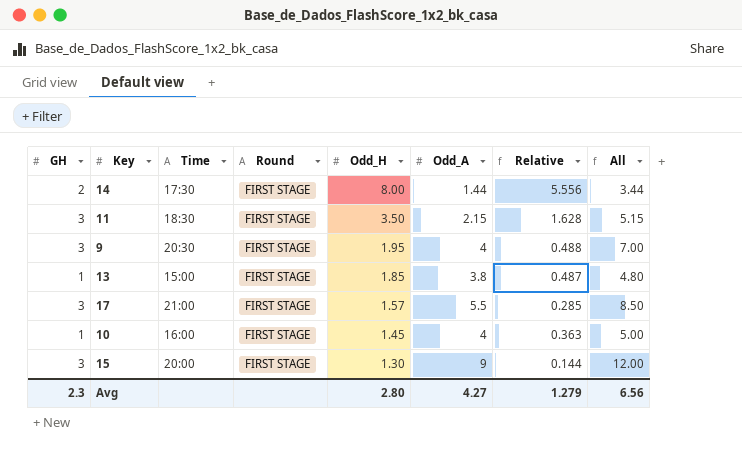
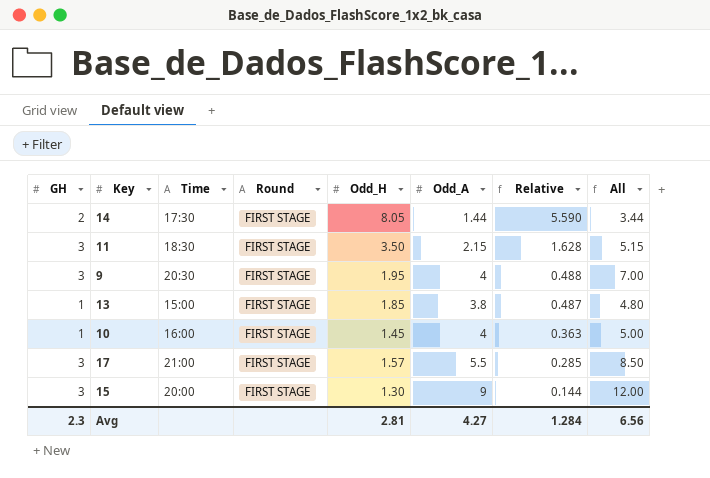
row order: Odd_H descending -> Relative descending
14 | Odd_H: 8.00 -> 8.05
14 | Relative: 5.556 -> 5.590
Avg | Odd_H: 2.80 -> 2.81
Avg | Relative: 1.279 -> 1.284

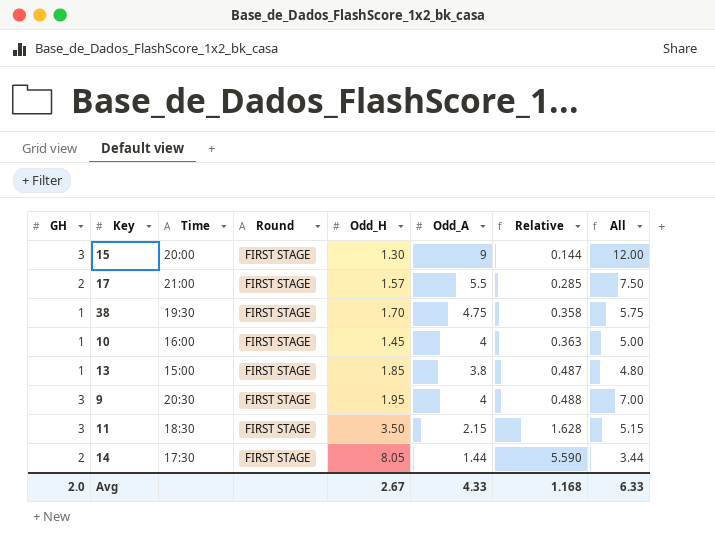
row order: Relative descending -> Relative ascending
17 | GH: 3 -> 2
17 | All: 8.50 -> 7.50
row 38: none -> 1 | 19:30 | FIRST STAGE | 1.70 | 4.75 | 0.358 | 5.75
Avg | GH: 2.3 -> 2.0
Avg | Odd_H: 2.81 -> 2.67
Avg | Odd_A: 4.27 -> 4.33
Avg | Relative: 1.284 -> 1.168
Avg | All: 6.56 -> 6.33

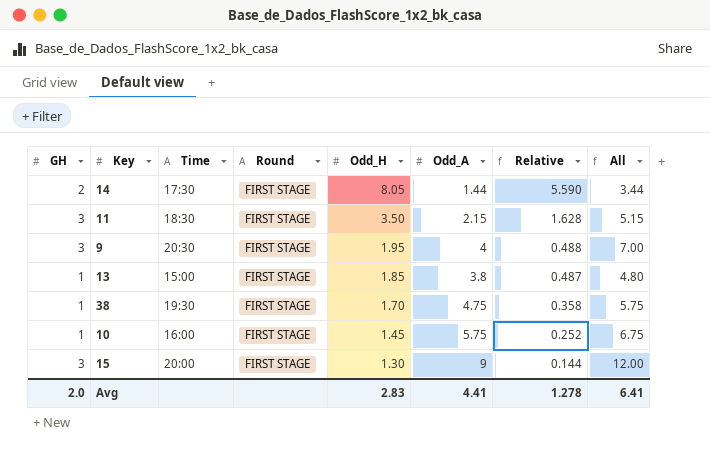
row order: Relative ascending -> Odd_H descending
row 17: 2 | 21:00 | FIRST STAGE | 1.57 | 5.5 | 0.285 | 7.50 -> none
10 | Odd_A: 4 -> 5.75
10 | Relative: 0.363 -> 0.252
10 | All: 5.00 -> 6.75
Avg | Odd_H: 2.67 -> 2.83
Avg | Odd_A: 4.33 -> 4.41
Avg | Relative: 1.168 -> 1.278
Avg | All: 6.33 -> 6.41

